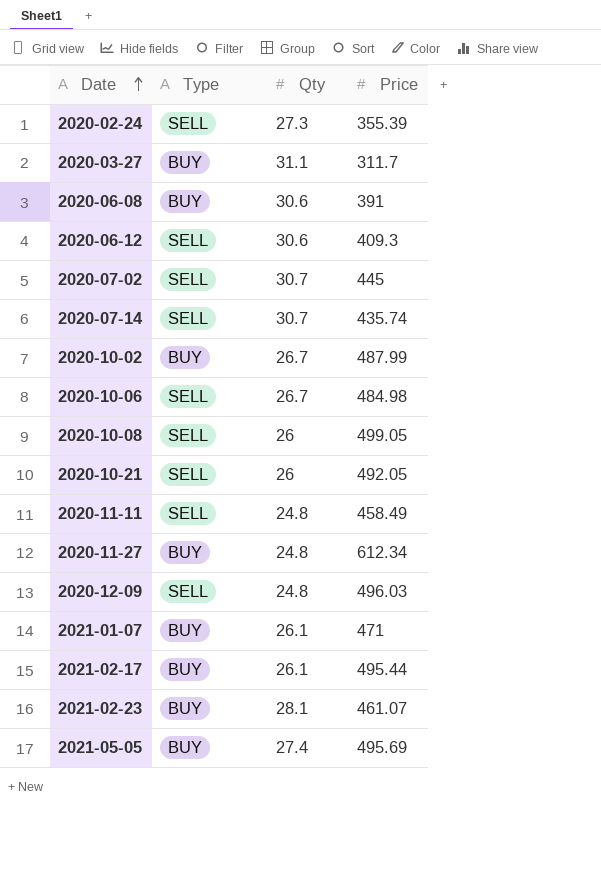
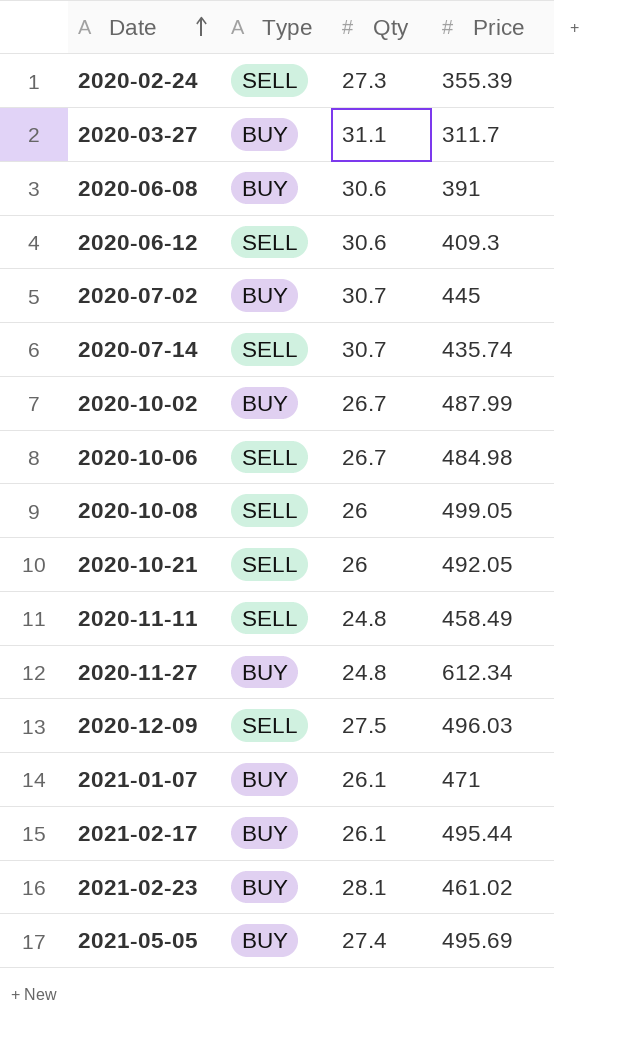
2020-07-02 | Type: SELL -> BUY
2020-12-09 | Qty: 24.8 -> 27.5
2021-02-23 | Price: 461.07 -> 461.02

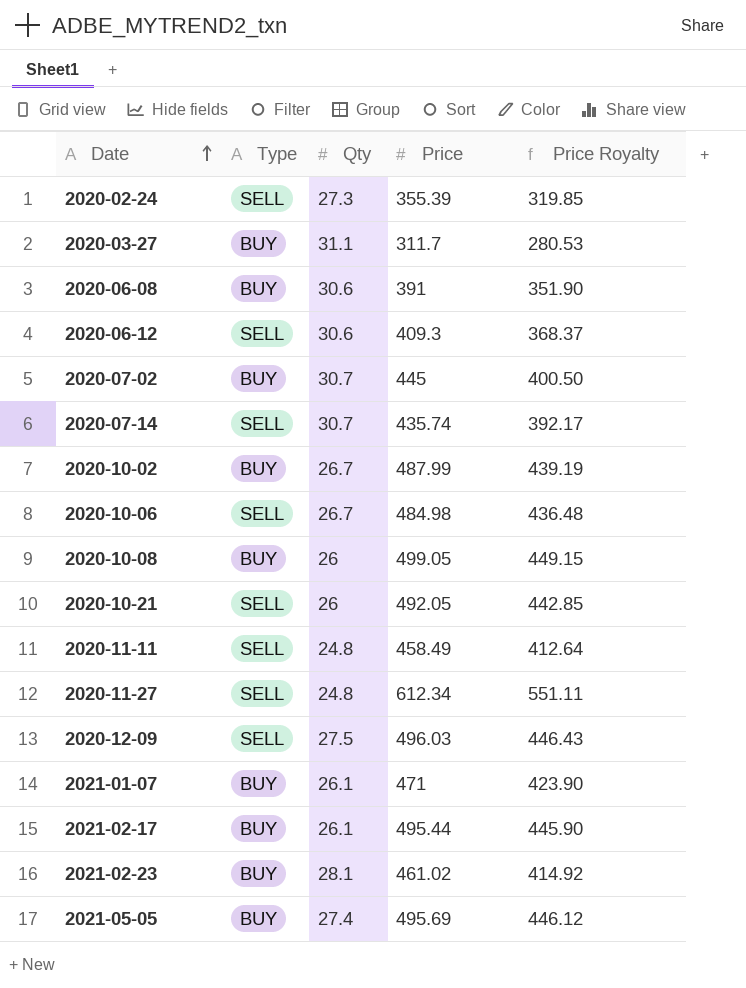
column Price Royalty | formula: none -> [Price] * 0.9
2020-10-08 | Type: SELL -> BUY
2020-11-27 | Type: BUY -> SELL

